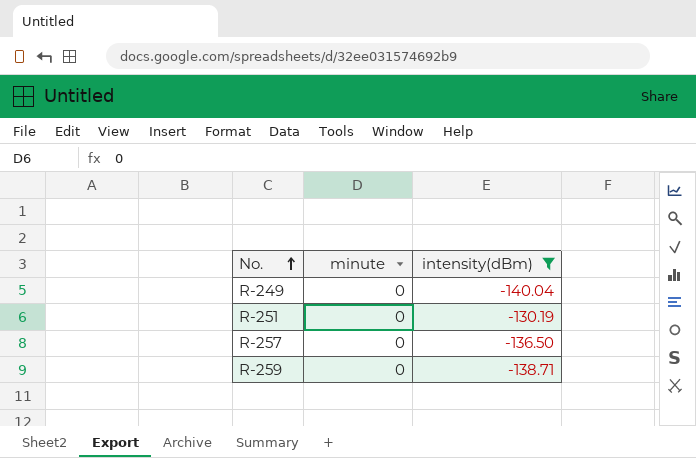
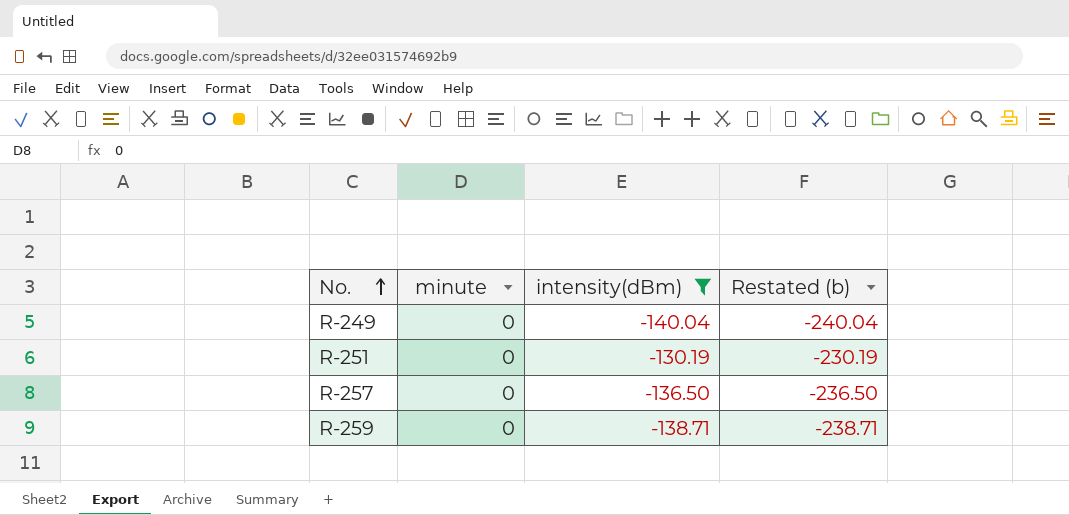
column Restated (b) | formula: none -> [intensity(dBm)] - 100

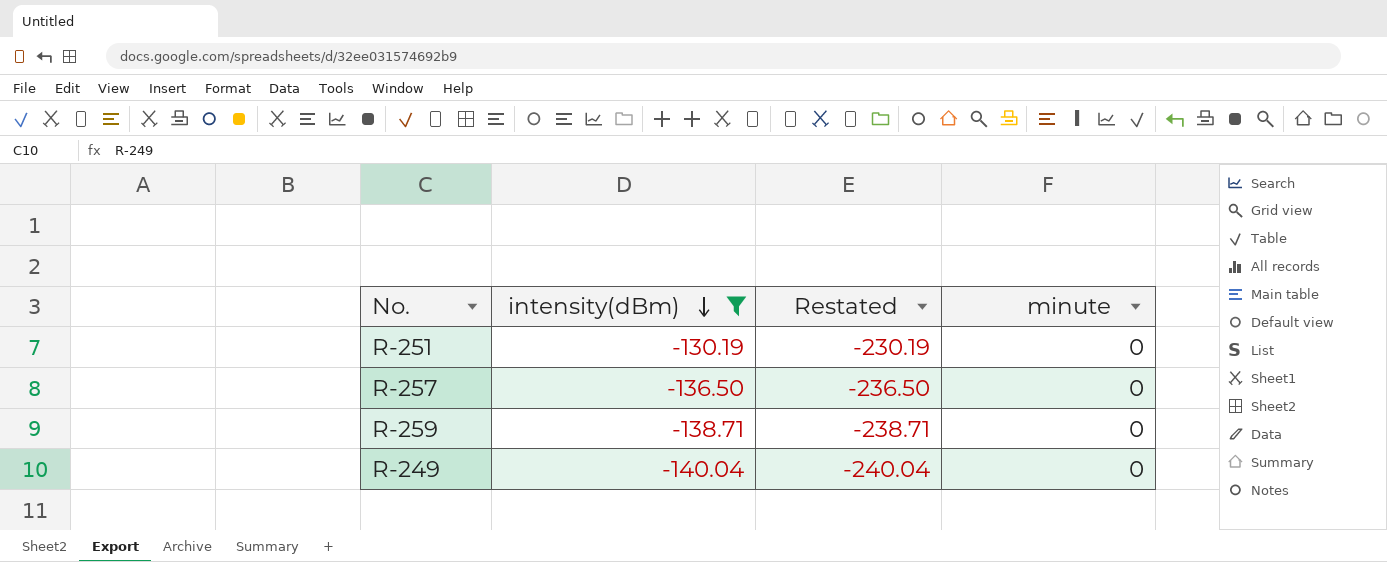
row order: No. ascending -> intensity(dBm) descending
column name: Restated (b) -> Restated
column minute | position: 2 -> 4

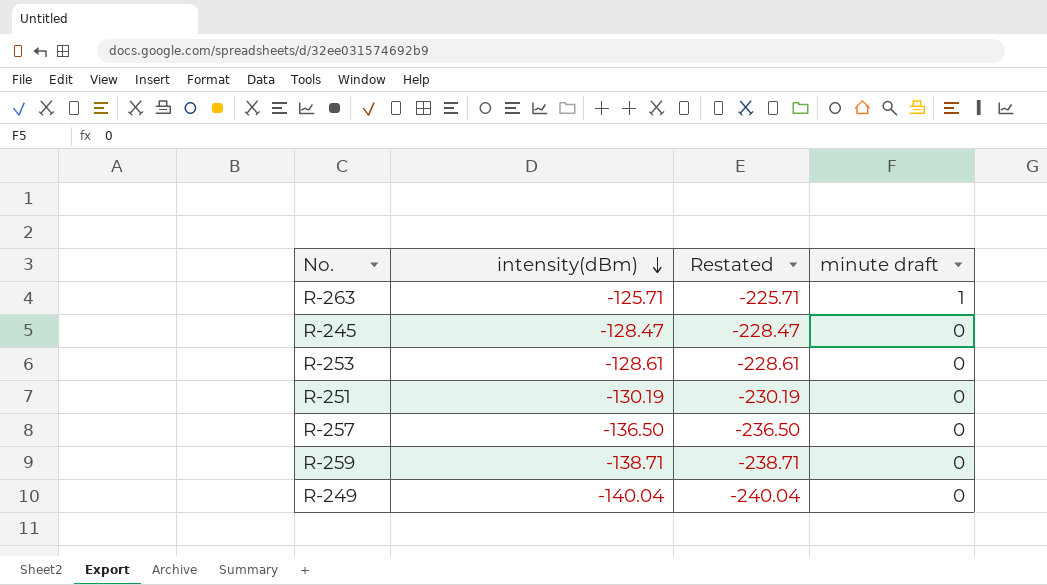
filter: intensity(dBm) <= -130.19 -> none
column name: minute -> minute draft

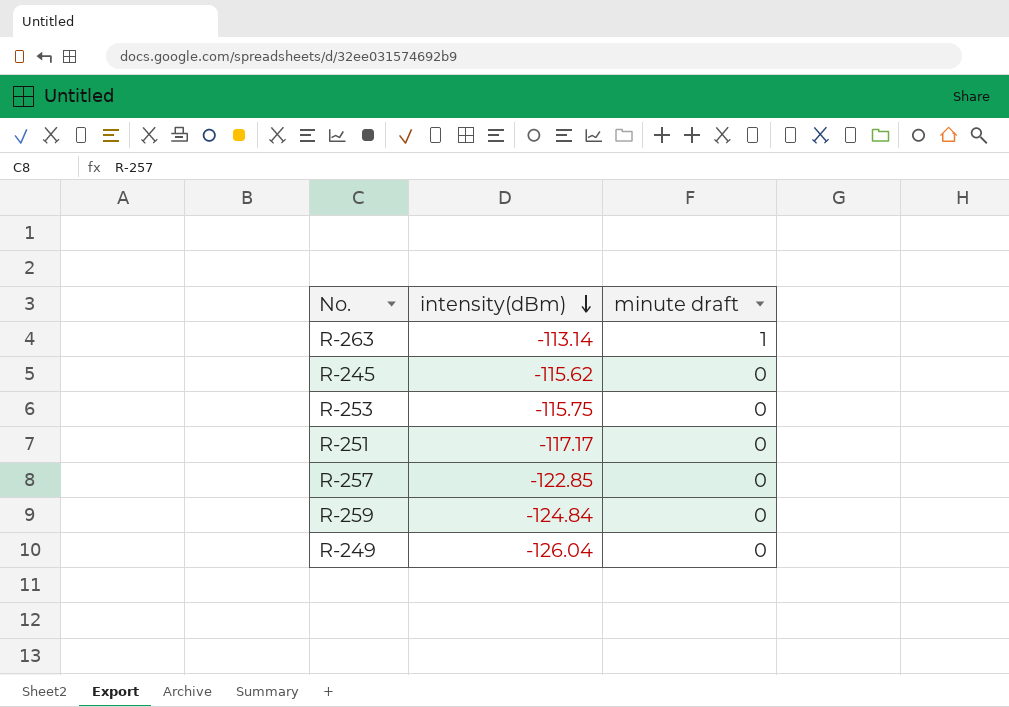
column Restated | formula: [intensity(dBm)] - 100 -> none
R-263 | intensity(dBm): -125.71 -> -113.14
R-245 | intensity(dBm): -128.47 -> -115.62
R-253 | intensity(dBm): -128.61 -> -115.75
R-251 | intensity(dBm): -130.19 -> -117.17
R-257 | intensity(dBm): -136.50 -> -122.85
R-259 | intensity(dBm): -138.71 -> -124.84
R-249 | intensity(dBm): -140.04 -> -126.04

